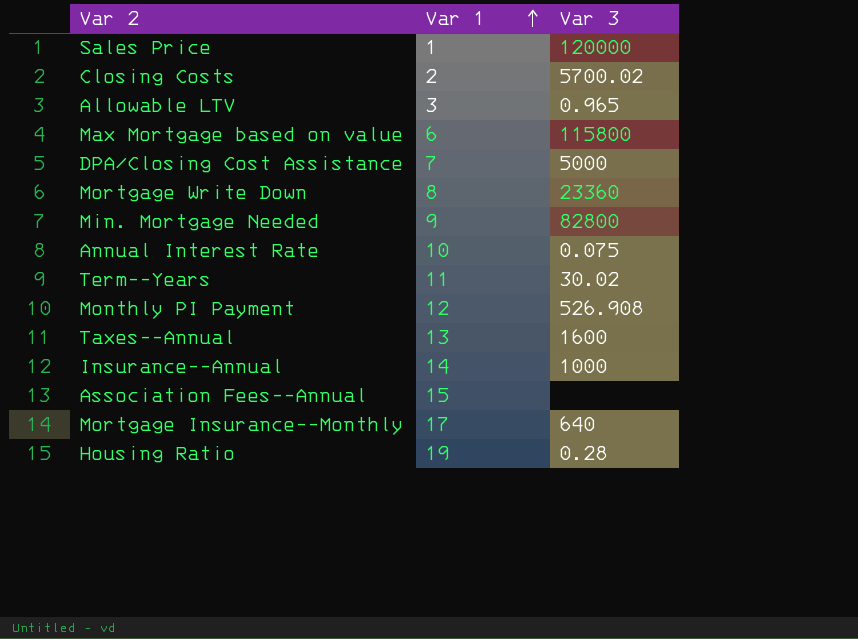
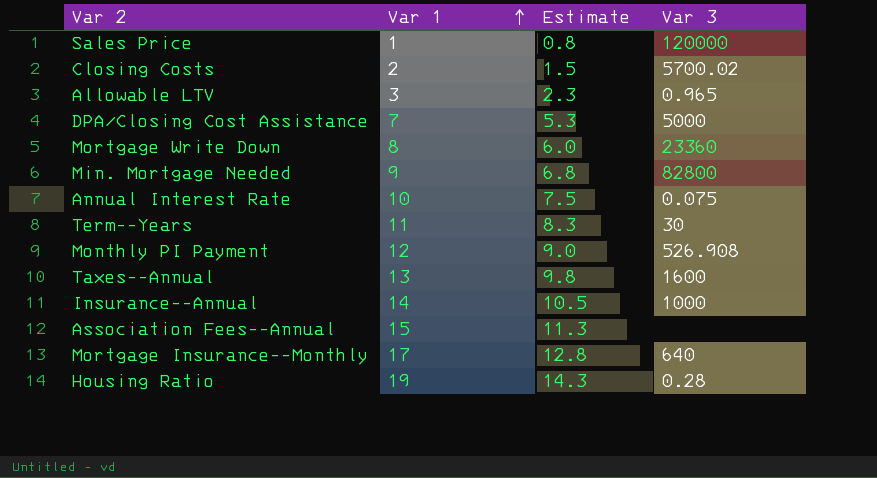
column Estimate | formula: none -> [Var 1] * 0.75
row Max Mortgage based on value: 6 | 115800 -> none
Term--Years | Var 3: 30.02 -> 30

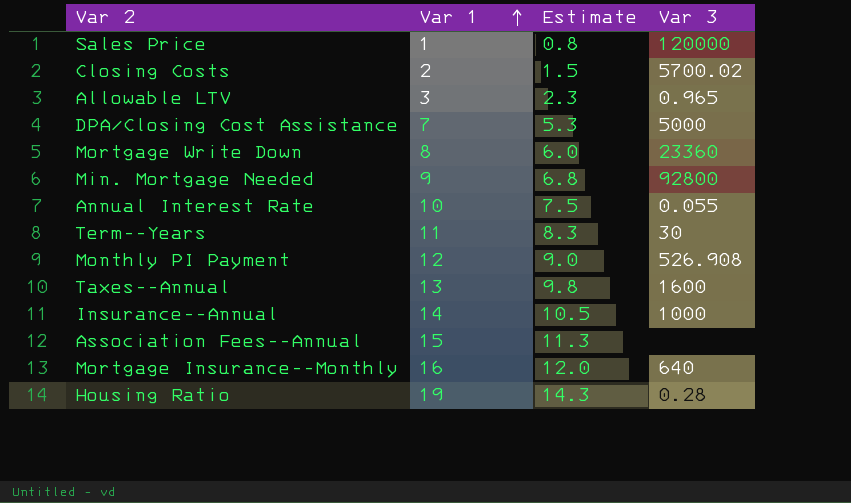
Min. Mortgage Needed | Var 3: 82800 -> 92800
Annual Interest Rate | Var 3: 0.075 -> 0.055
Mortgage Insurance--Monthly | Var 1: 17 -> 16
Mortgage Insurance--Monthly | Estimate: 12.8 -> 12.0

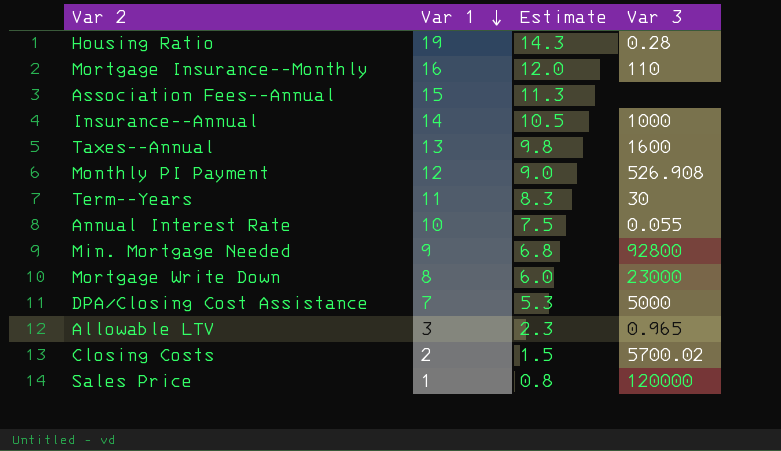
row order: Var 1 ascending -> Var 1 descending
Mortgage Insurance--Monthly | Var 3: 640 -> 110
Mortgage Write Down | Var 3: 23360 -> 23000

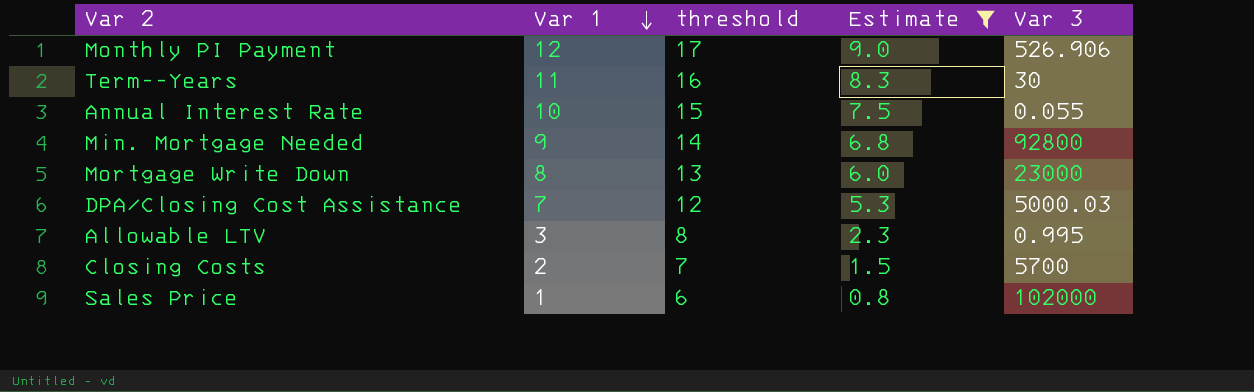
filter: none -> Estimate <= 9.0
column threshold | formula: none -> [Var 1] + 5
Monthly PI Payment | Var 3: 526.908 -> 526.906
DPA/Closing Cost Assistance | Var 3: 5000 -> 5000.03
Allowable LTV | Var 3: 0.965 -> 0.995
Closing Costs | Var 3: 5700.02 -> 5700
Sales Price | Var 3: 120000 -> 102000

